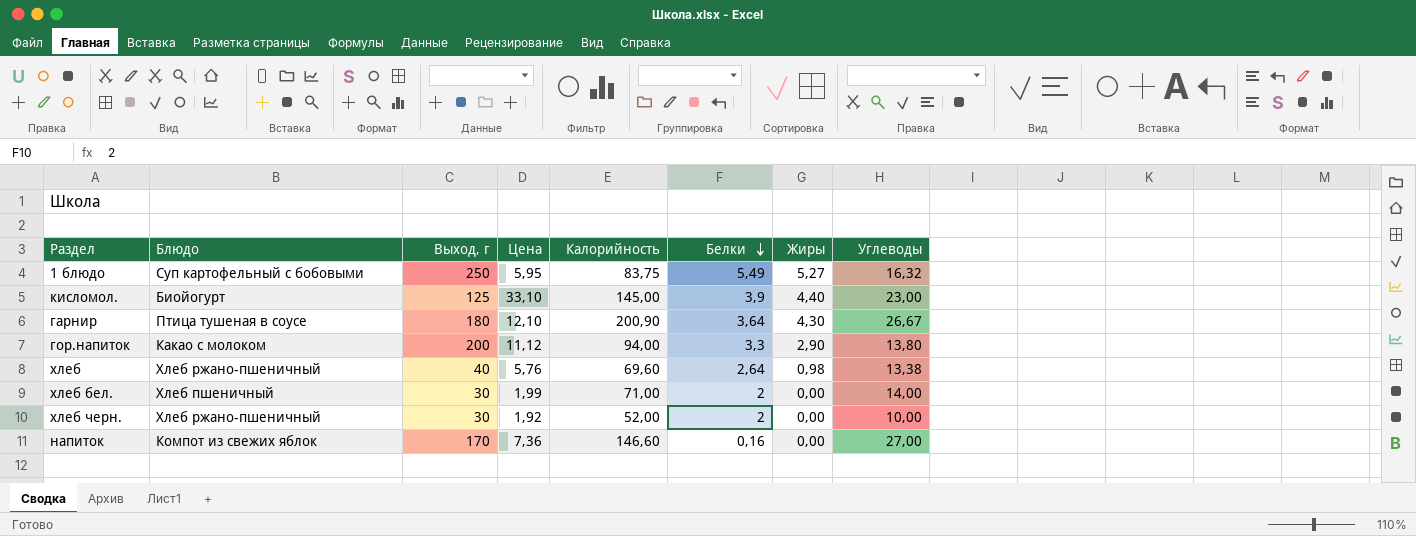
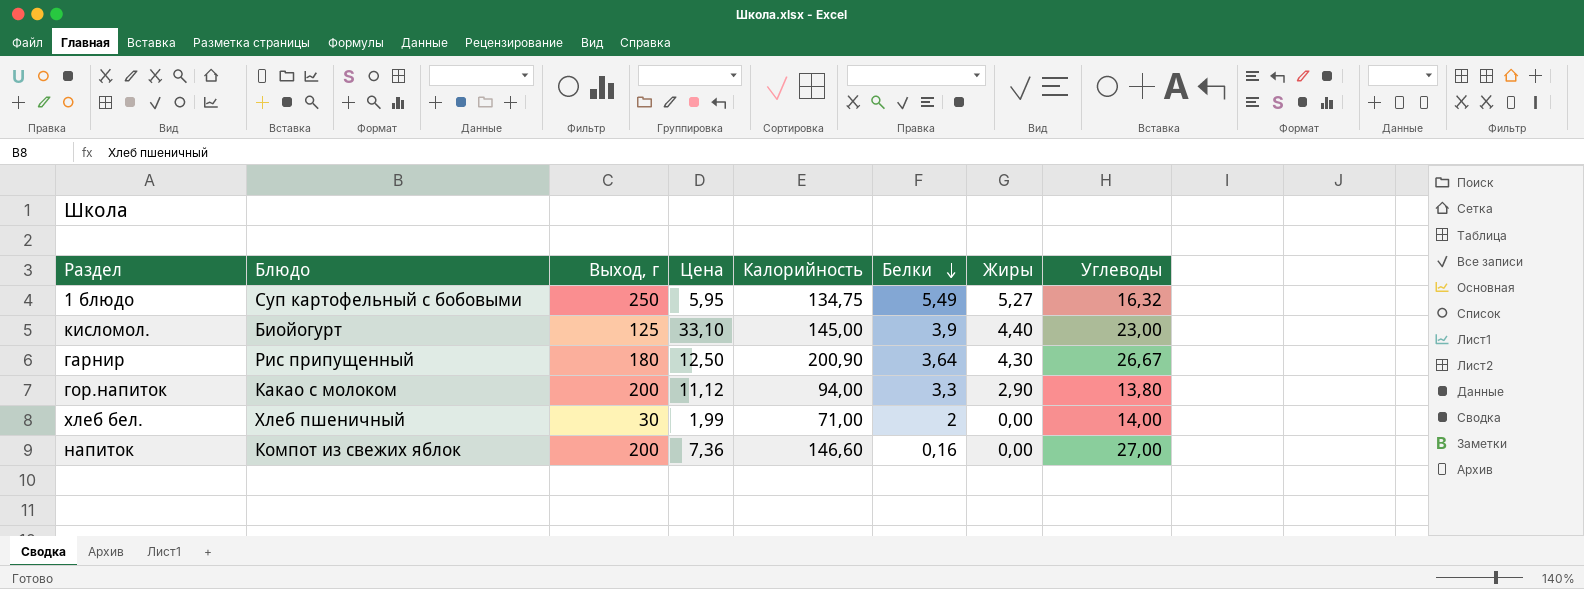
row хлеб: Хлеб ржано-пшеничный | 40 | 5,76 | 69,60 | 2,64 | 0,98 | 13,38 -> none
row хлеб черн.: Хлеб ржано-пшеничный | 30 | 1,92 | 52,00 | 2 | 0,00 | 10,00 -> none
1 блюдо | Калорийность: 83,75 -> 134,75
гарнир | Блюдо: Птица тушеная в соусе -> Рис припущенный
гарнир | Цена: 12,10 -> 12,50
напиток | Выход, г: 170 -> 200

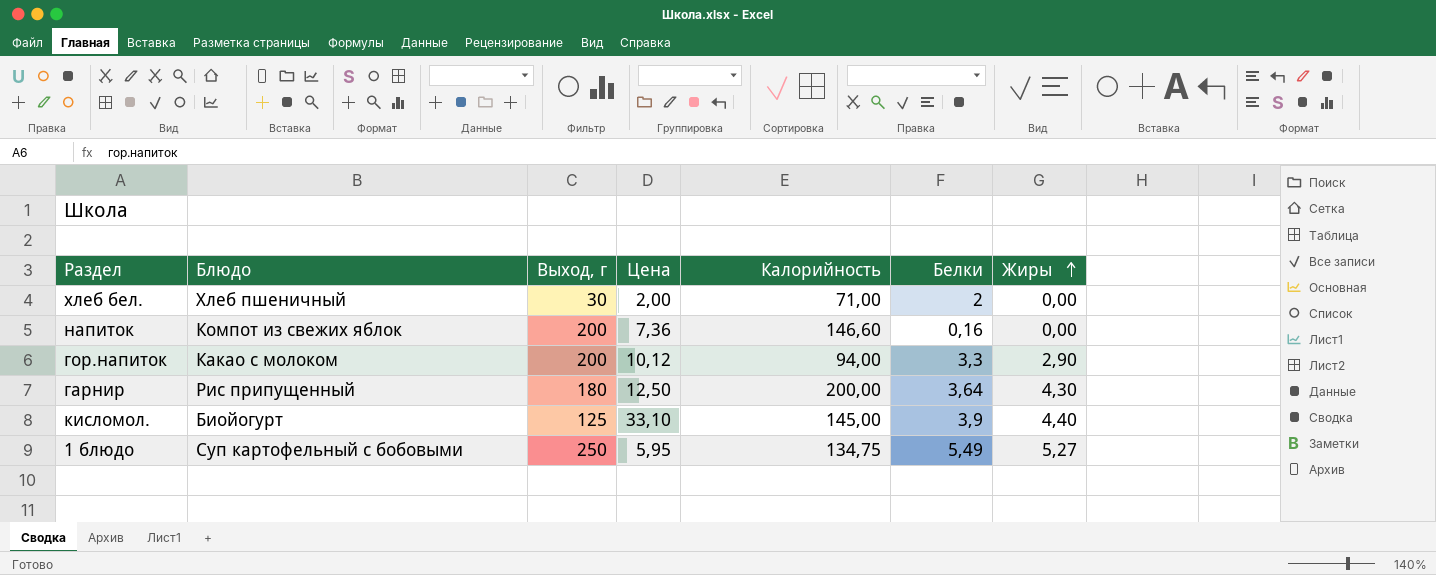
row order: Белки descending -> Жиры ascending
column Углеводы | position: 8 -> none
хлеб бел. | Цена: 1,99 -> 2,00
гор.напиток | Цена: 11,12 -> 10,12
гарнир | Калорийность: 200,90 -> 200,00

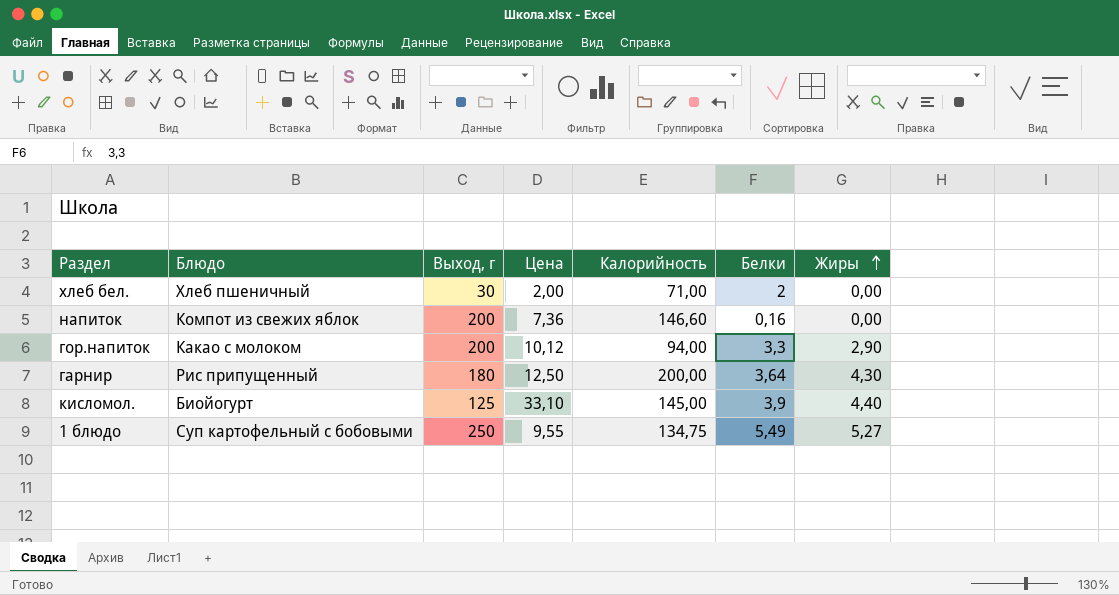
1 блюдо | Цена: 5,95 -> 9,55

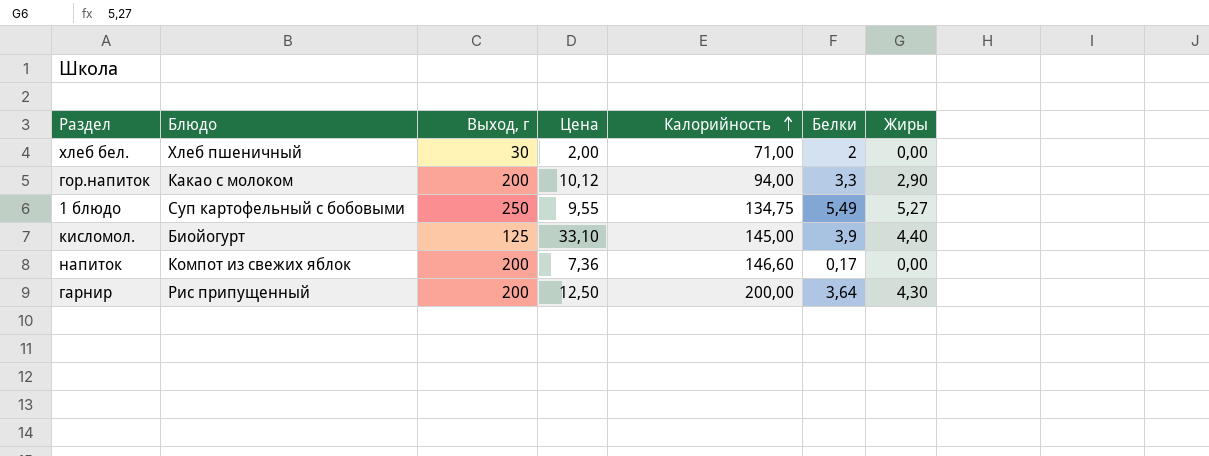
row order: Жиры ascending -> Калорийность ascending
напиток | Белки: 0,16 -> 0,17
гарнир | Выход, г: 180 -> 200

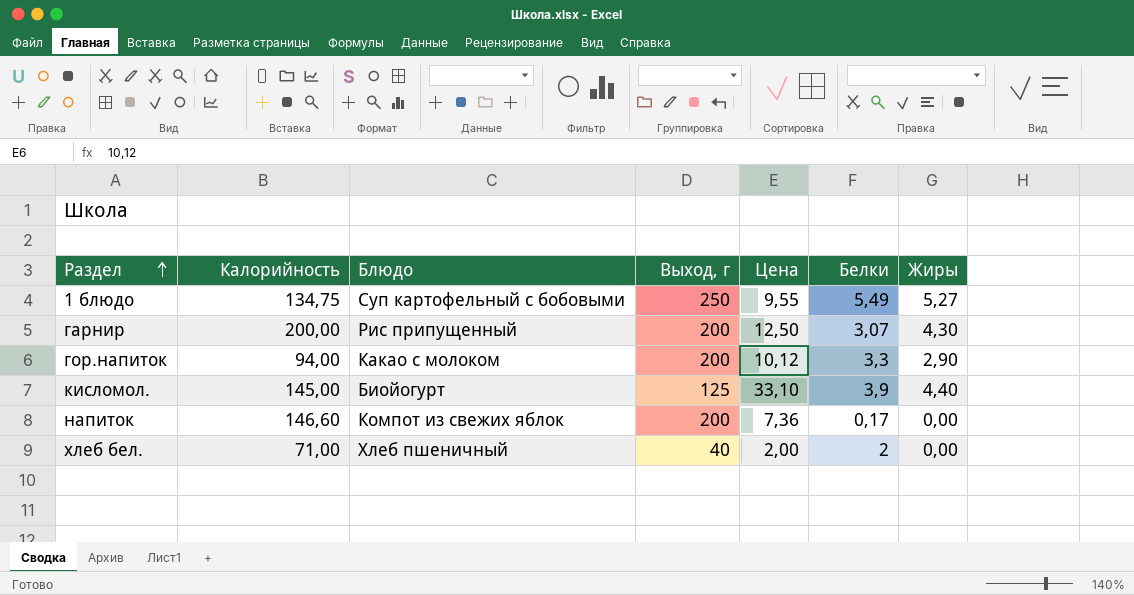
row order: Калорийность ascending -> Раздел ascending
column Калорийность | position: 5 -> 2
гарнир | Белки: 3,64 -> 3,07
хлеб бел. | Выход, г: 30 -> 40

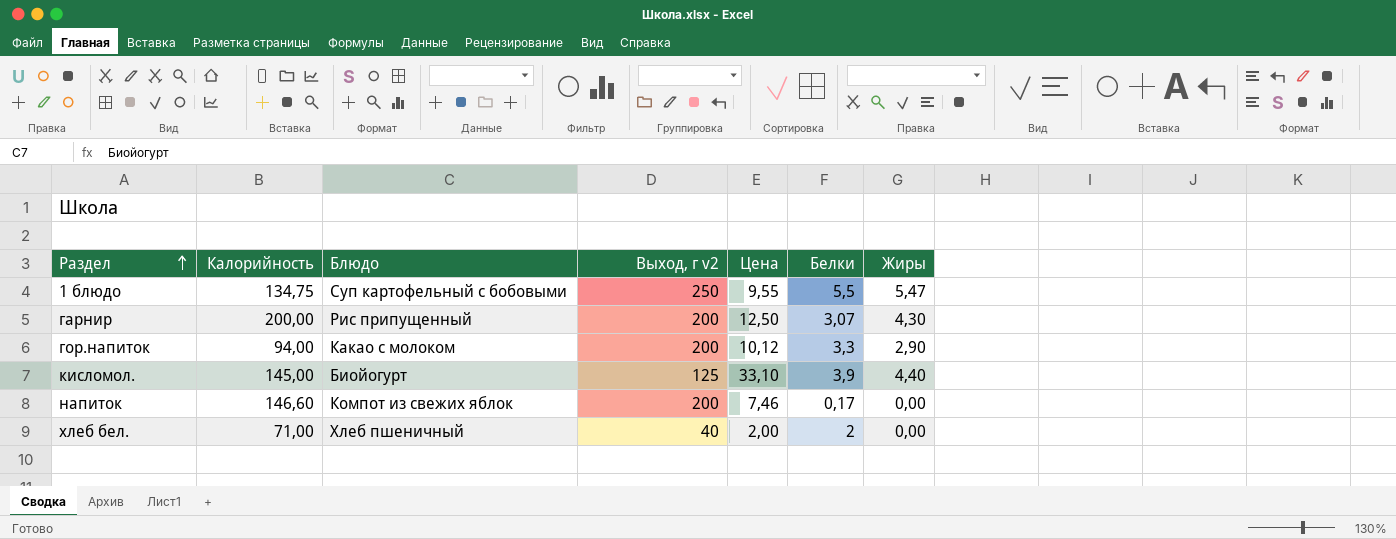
column name: Выход, г -> Выход, г v2
1 блюдо | Белки: 5,49 -> 5,5
1 блюдо | Жиры: 5,27 -> 5,47
напиток | Цена: 7,36 -> 7,46

